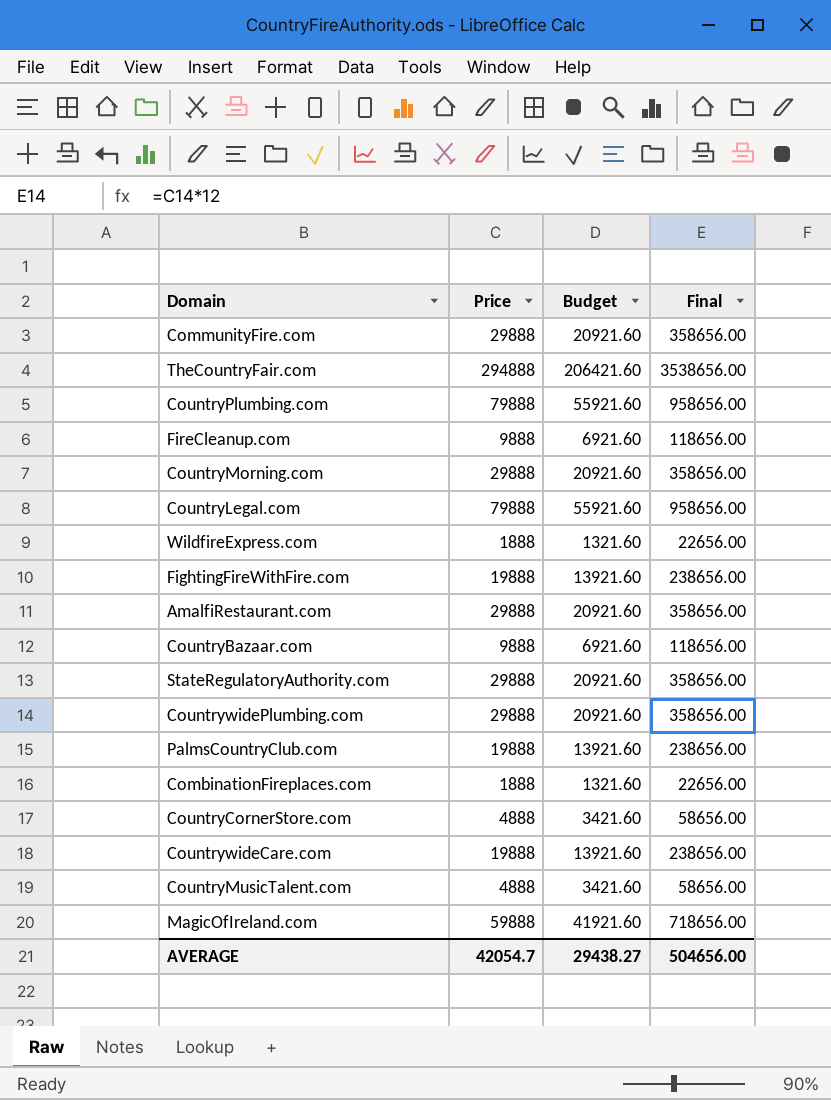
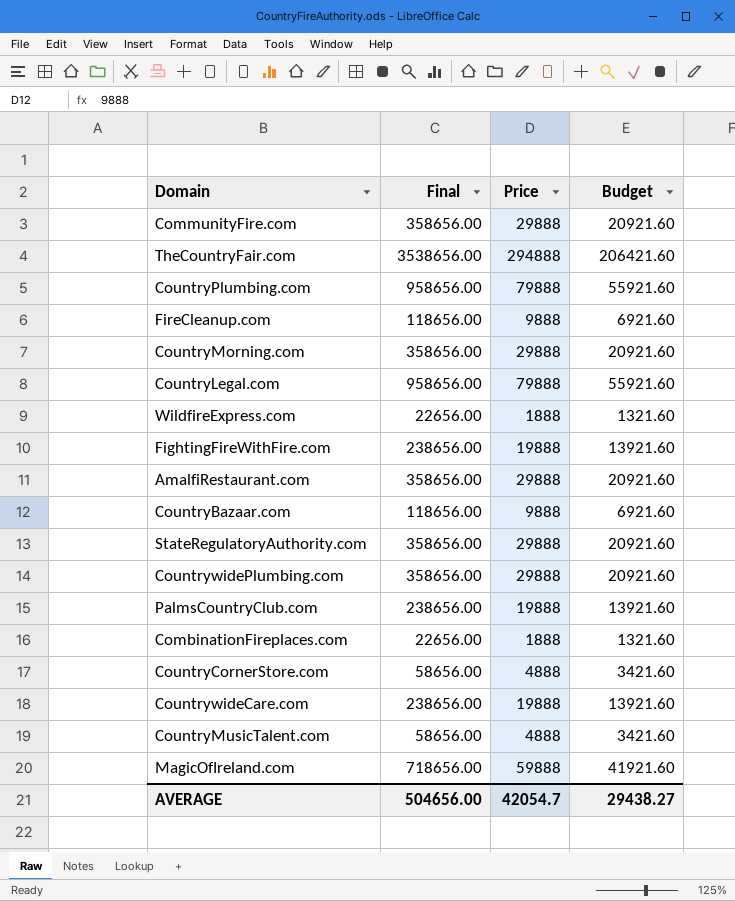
column Final | position: 4 -> 2

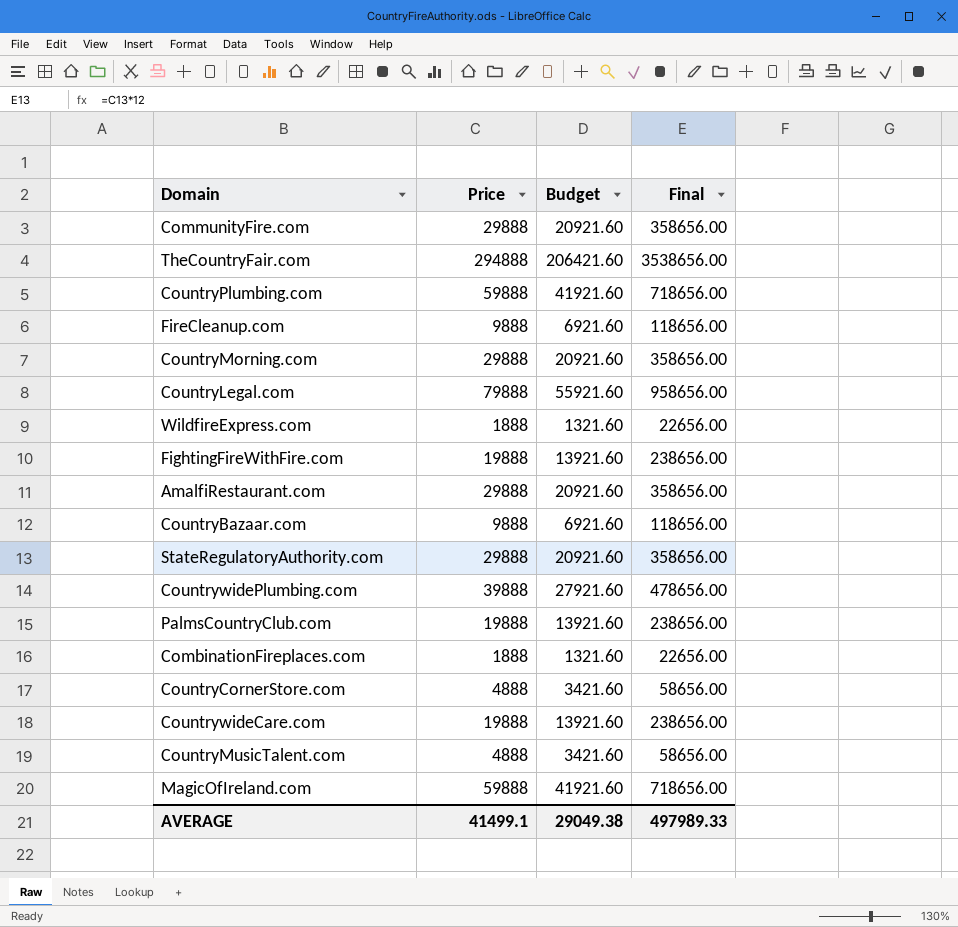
column Final | position: 2 -> 4
CountryPlumbing.com | Price: 79888 -> 59888
CountryPlumbing.com | Budget: 55921.60 -> 41921.60
CountryPlumbing.com | Final: 958656.00 -> 718656.00
CountrywidePlumbing.com | Price: 29888 -> 39888
CountrywidePlumbing.com | Budget: 20921.60 -> 27921.60
CountrywidePlumbing.com | Final: 358656.00 -> 478656.00
AVERAGE | Price: 42054.7 -> 41499.1
AVERAGE | Budget: 29438.27 -> 29049.38
AVERAGE | Final: 504656.00 -> 497989.33

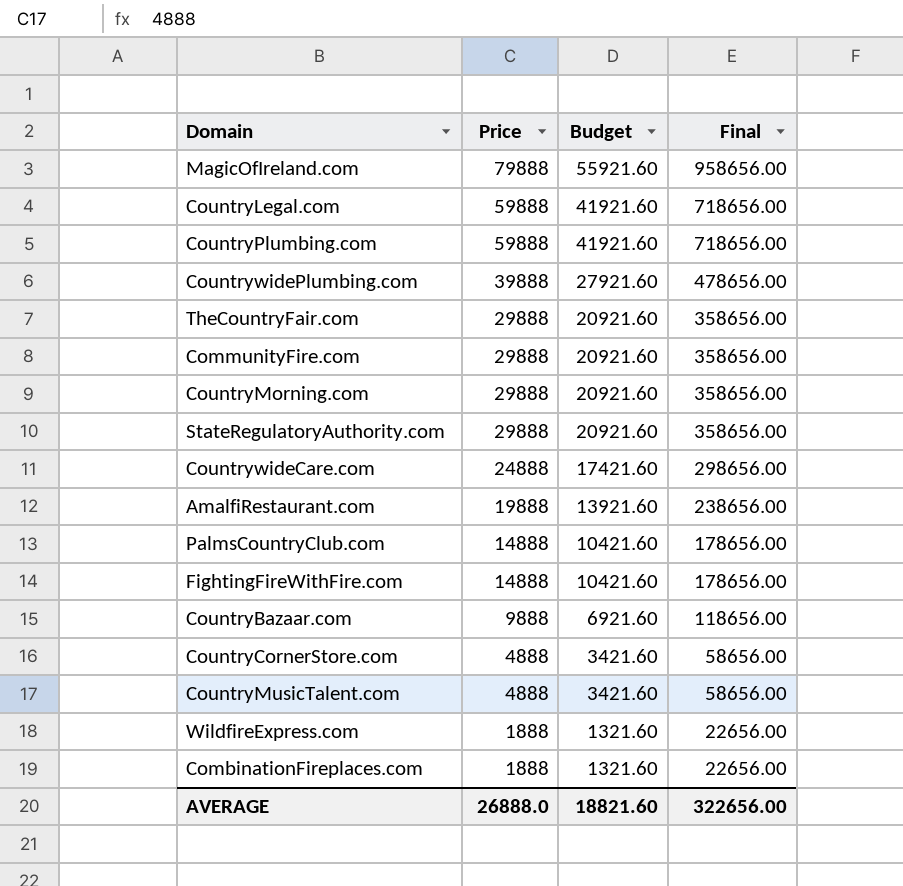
row order: none -> Price descending
row FireCleanup.com: 9888 | 6921.60 | 118656.00 -> none
MagicOfIreland.com | Price: 59888 -> 79888
MagicOfIreland.com | Budget: 41921.60 -> 55921.60
MagicOfIreland.com | Final: 718656.00 -> 958656.00
CountryLegal.com | Price: 79888 -> 59888
CountryLegal.com | Budget: 55921.60 -> 41921.60
CountryLegal.com | Final: 958656.00 -> 718656.00
TheCountryFair.com | Price: 294888 -> 29888
TheCountryFair.com | Budget: 206421.60 -> 20921.60
TheCountryFair.com | Final: 3538656.00 -> 358656.00
CountrywideCare.com | Price: 19888 -> 24888
CountrywideCare.com | Budget: 13921.60 -> 17421.60
CountrywideCare.com | Final: 238656.00 -> 298656.00
AmalfiRestaurant.com | Price: 29888 -> 19888
AmalfiRestaurant.com | Budget: 20921.60 -> 13921.60
AmalfiRestaurant.com | Final: 358656.00 -> 238656.00
PalmsCountryClub.com | Price: 19888 -> 14888
PalmsCountryClub.com | Budget: 13921.60 -> 10421.60
PalmsCountryClub.com | Final: 238656.00 -> 178656.00
FightingFireWithFire.com | Price: 19888 -> 14888
FightingFireWithFire.com | Budget: 13921.60 -> 10421.60
FightingFireWithFire.com | Final: 238656.00 -> 178656.00
AVERAGE | Price: 41499.1 -> 26888.0
AVERAGE | Budget: 29049.38 -> 18821.60
AVERAGE | Final: 497989.33 -> 322656.00

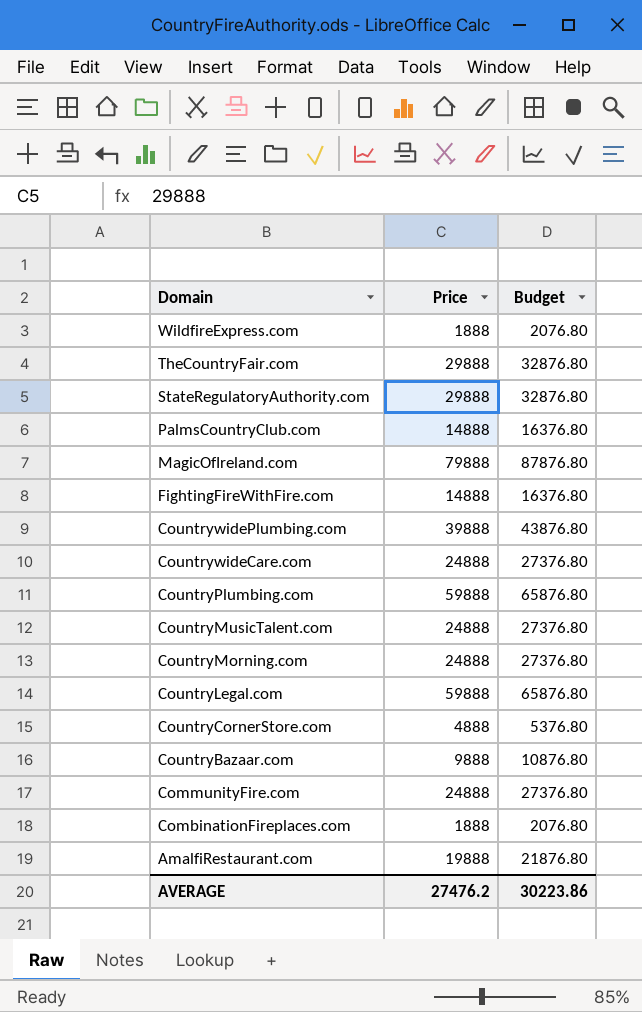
row order: Price descending -> Domain descending
column Final | formula: [Price] * 12 -> none
column Budget | formula: [Price] * 0.7 -> [Price] * 1.1
CountryMusicTalent.com | Price: 4888 -> 24888
CountryMorning.com | Price: 29888 -> 24888
CommunityFire.com | Price: 29888 -> 24888
AVERAGE | Price: 26888.0 -> 27476.2
AVERAGE | Budget: 18821.60 -> 30223.86

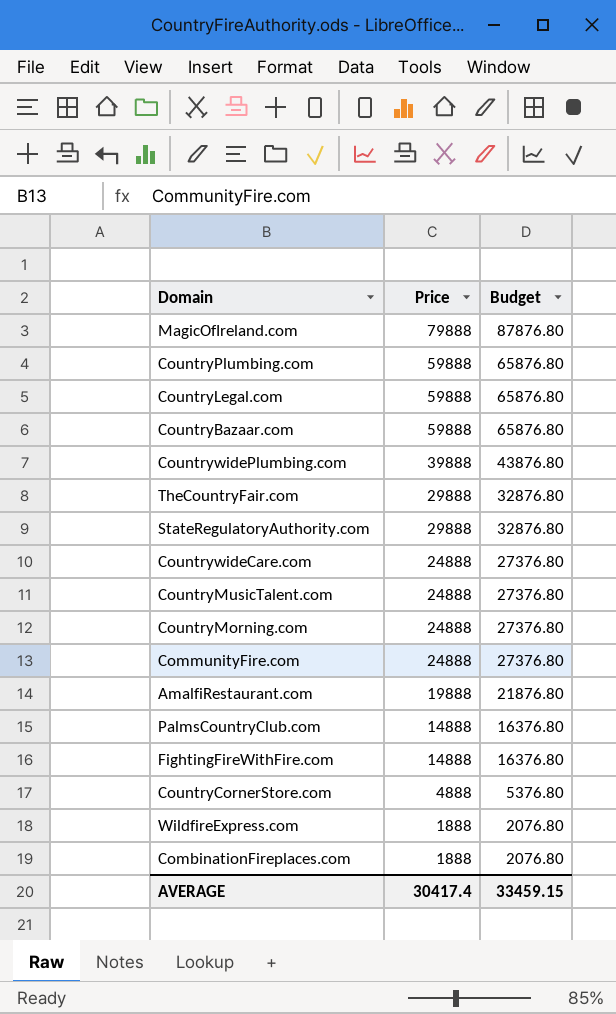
row order: Domain descending -> Price descending
CountryBazaar.com | Price: 9888 -> 59888
CountryBazaar.com | Budget: 10876.80 -> 65876.80
AVERAGE | Price: 27476.2 -> 30417.4
AVERAGE | Budget: 30223.86 -> 33459.15

